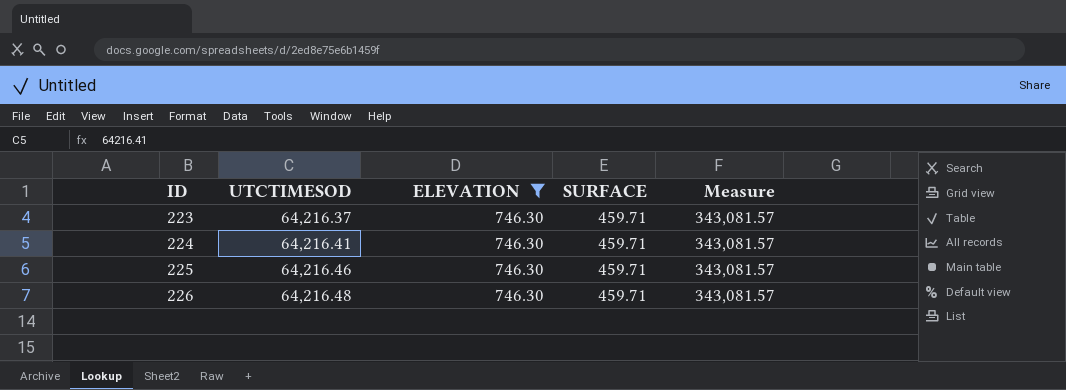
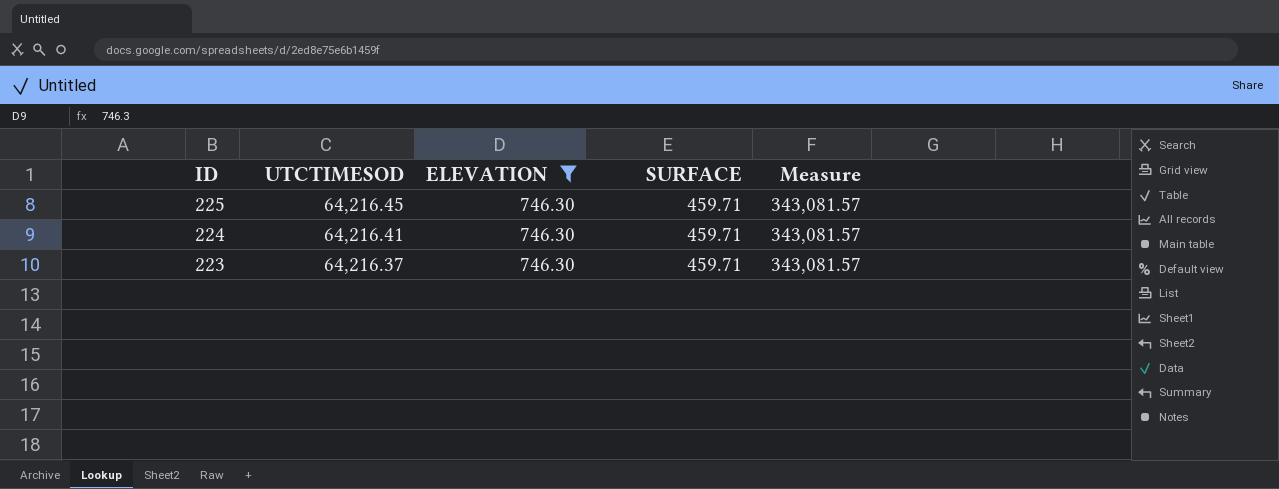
row order: ID ascending -> ID descending
row 226: 64,216.48 | 746.30 | 459.71 | 343,081.57 -> none
225 | UTCTIMESOD: 64,216.46 -> 64,216.45

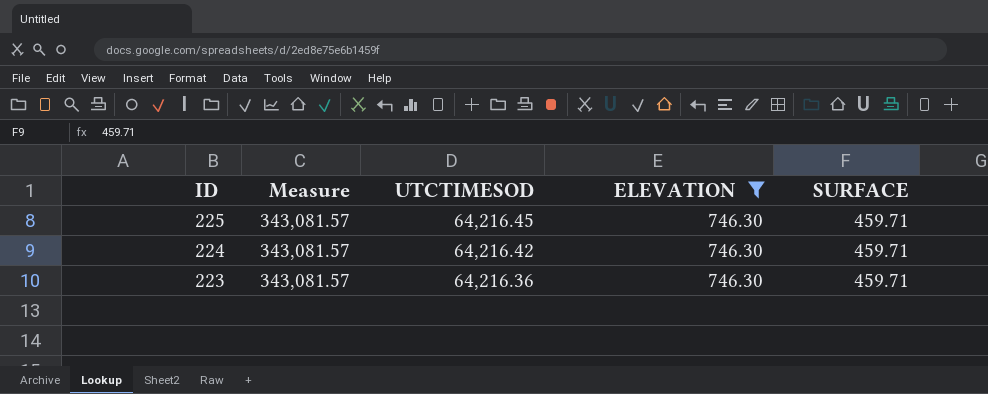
column Measure | position: 5 -> 2
224 | UTCTIMESOD: 64,216.41 -> 64,216.42
223 | UTCTIMESOD: 64,216.37 -> 64,216.36

